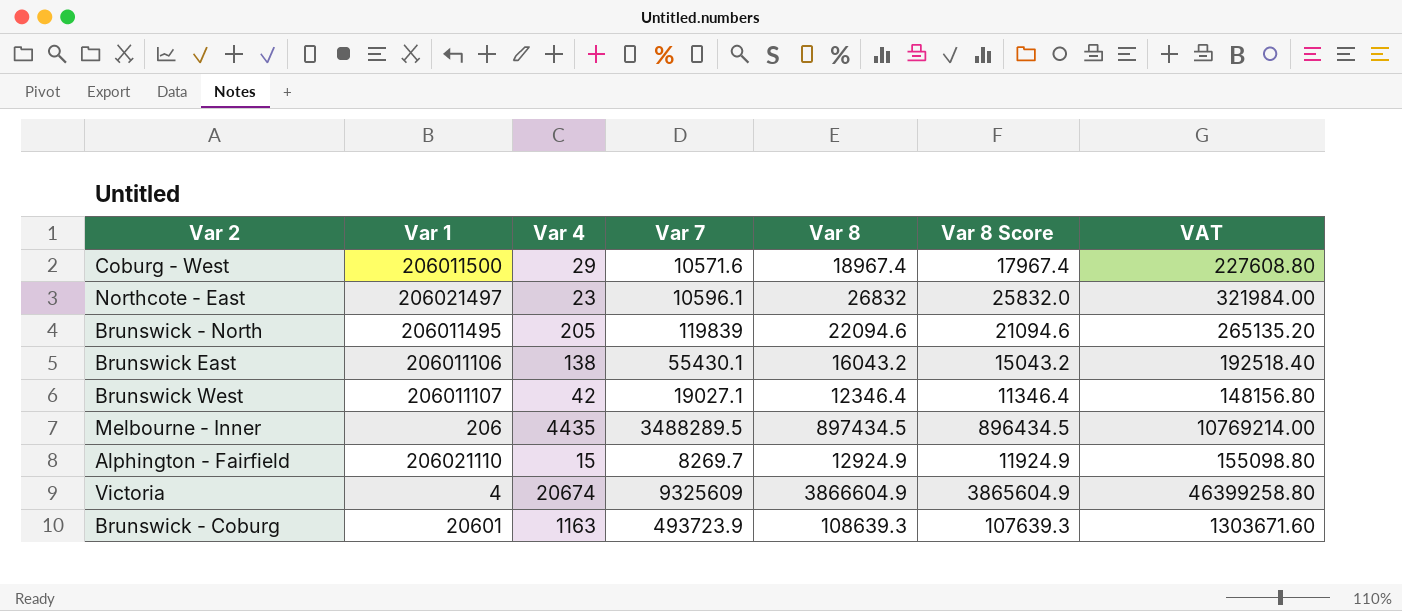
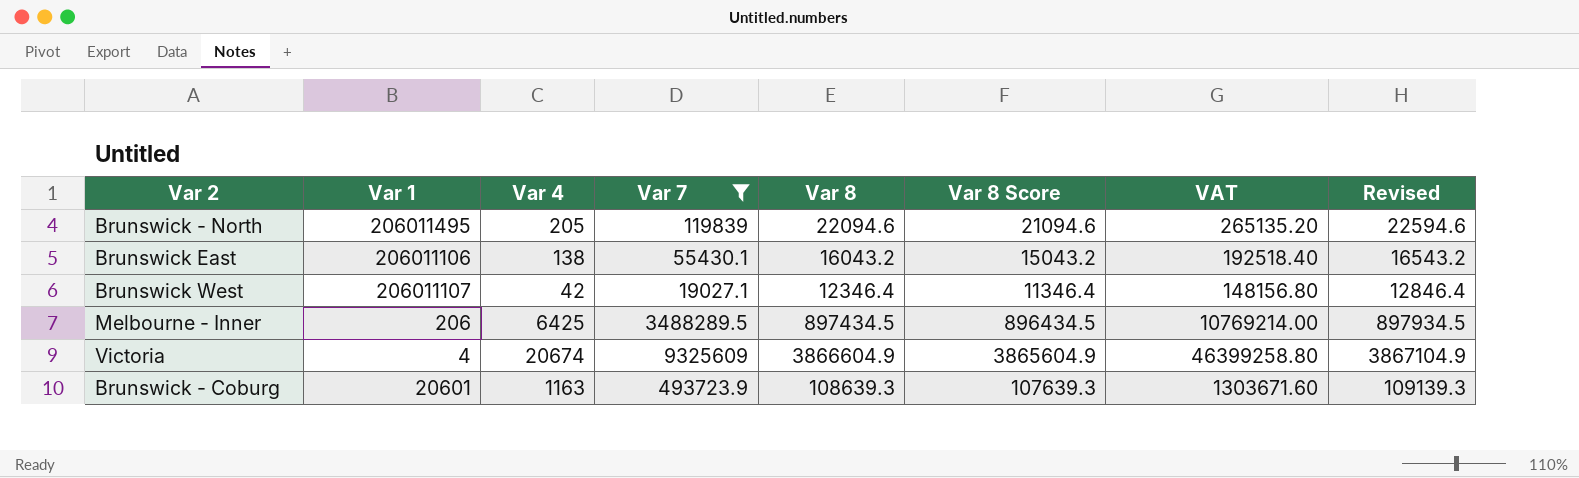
filter: none -> Var 7 >= 19027.1
column Revised | formula: none -> [Var 8] + 500
Melbourne - Inner | Var 4: 4435 -> 6425

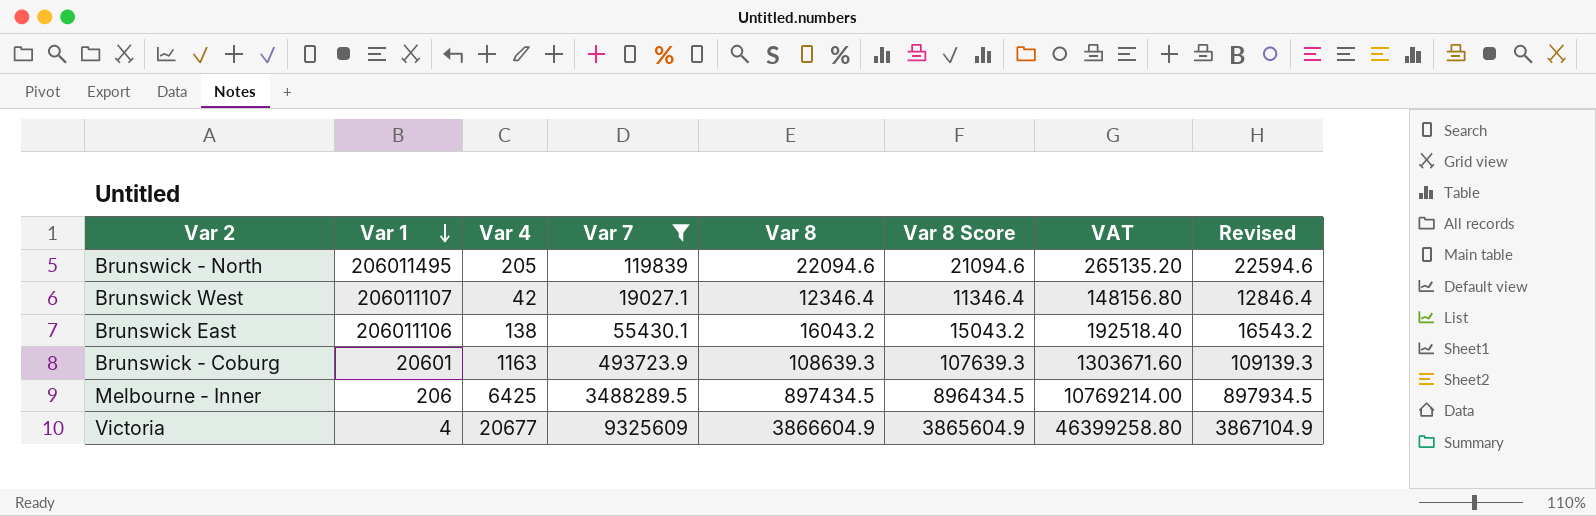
row order: none -> Var 1 descending
Victoria | Var 4: 20674 -> 20677

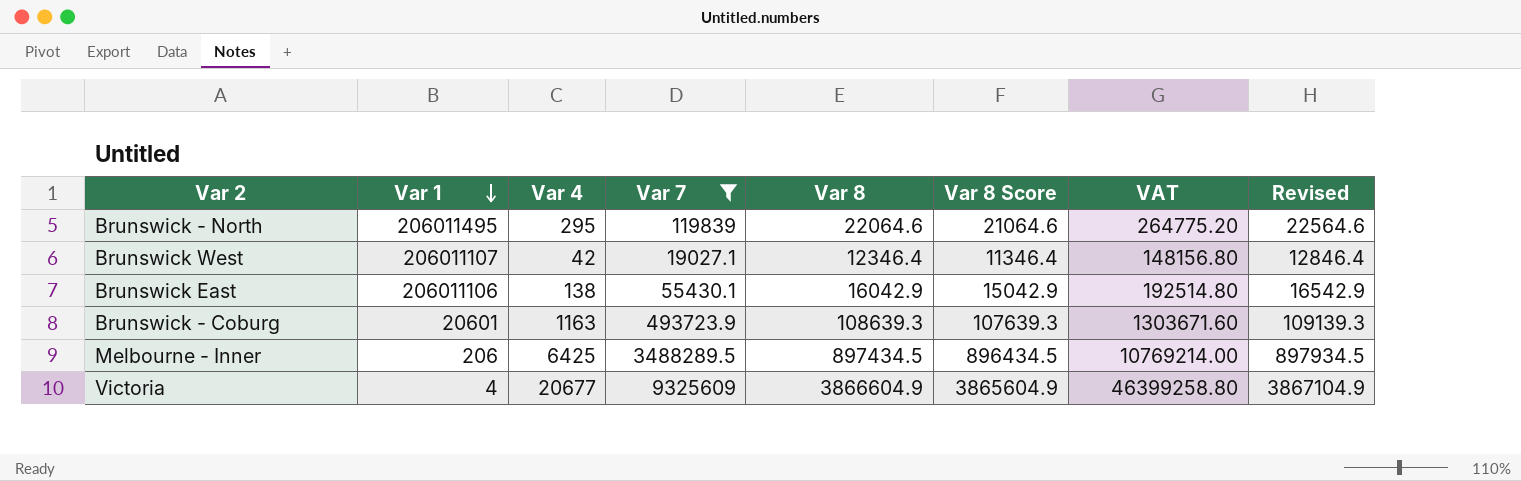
Brunswick - North | Var 4: 205 -> 295
Brunswick - North | Var 8: 22094.6 -> 22064.6
Brunswick - North | Var 8 Score: 21094.6 -> 21064.6
Brunswick - North | VAT: 265135.20 -> 264775.20
Brunswick - North | Revised: 22594.6 -> 22564.6
Brunswick East | Var 8: 16043.2 -> 16042.9
Brunswick East | Var 8 Score: 15043.2 -> 15042.9
Brunswick East | VAT: 192518.40 -> 192514.80
Brunswick East | Revised: 16543.2 -> 16542.9

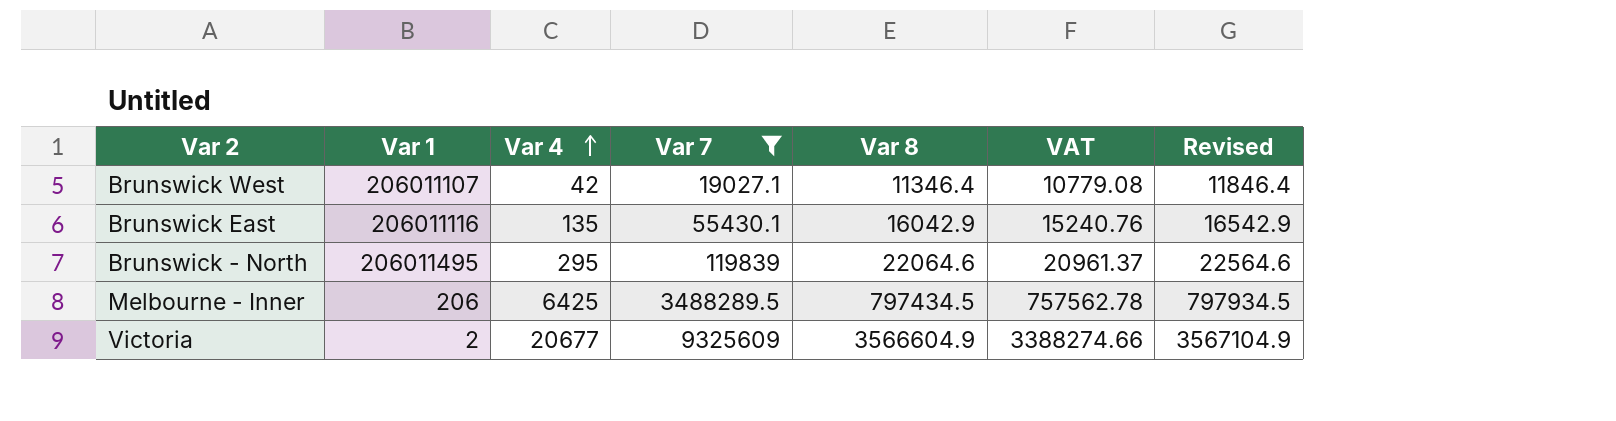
row order: Var 1 descending -> Var 4 ascending
column Var 8 Score | formula: [Var 8] - 1000 -> none
column VAT | formula: [Var 8] * 12 -> [Var 8] * 0.95
row Brunswick - Coburg: 20601 | 1163 | 493723.9 | 108639.3 | 107639.3 | 1303671.60 | 109139.3 -> none
Brunswick West | Var 8: 12346.4 -> 11346.4
Brunswick West | Revised: 12846.4 -> 11846.4
Brunswick East | Var 1: 206011106 -> 206011116
Brunswick East | Var 4: 138 -> 135
Melbourne - Inner | Var 8: 897434.5 -> 797434.5
Melbourne - Inner | Revised: 897934.5 -> 797934.5
Victoria | Var 1: 4 -> 2
Victoria | Var 8: 3866604.9 -> 3566604.9
Victoria | Revised: 3867104.9 -> 3567104.9

